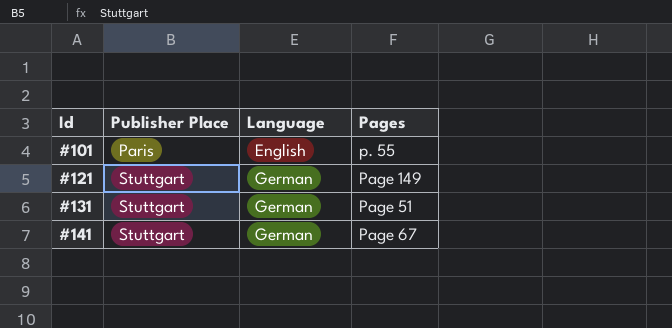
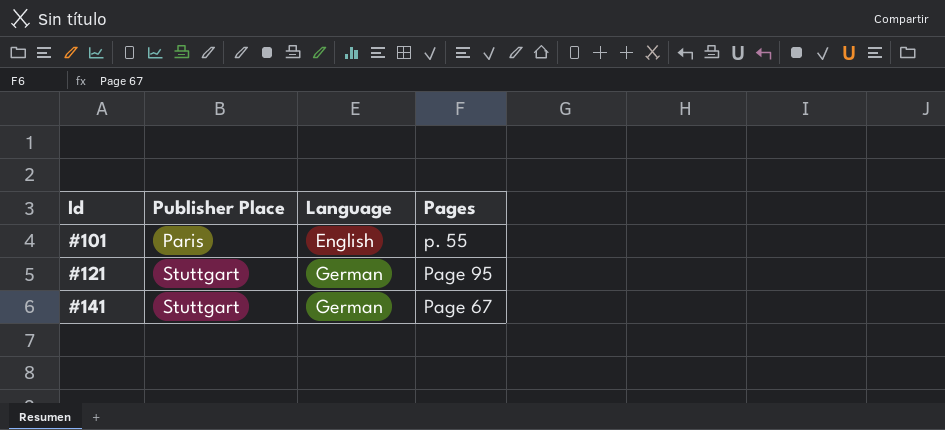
row #131: Stuttgart | German | Page 51 -> none
#121 | Pages: Page 149 -> Page 95

